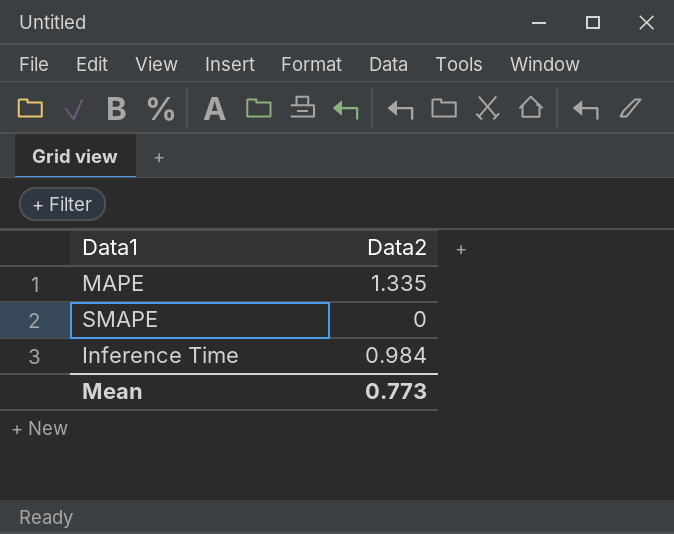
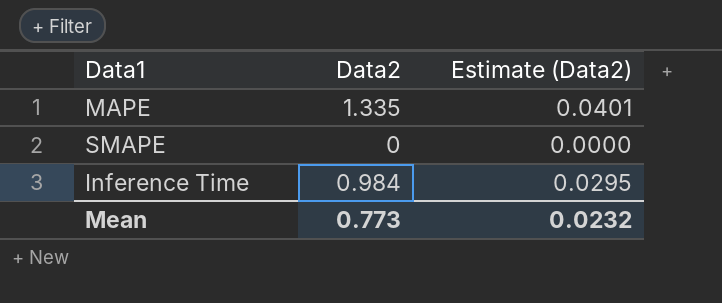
column Estimate (Data2) | formula: none -> [Data2] * 0.03

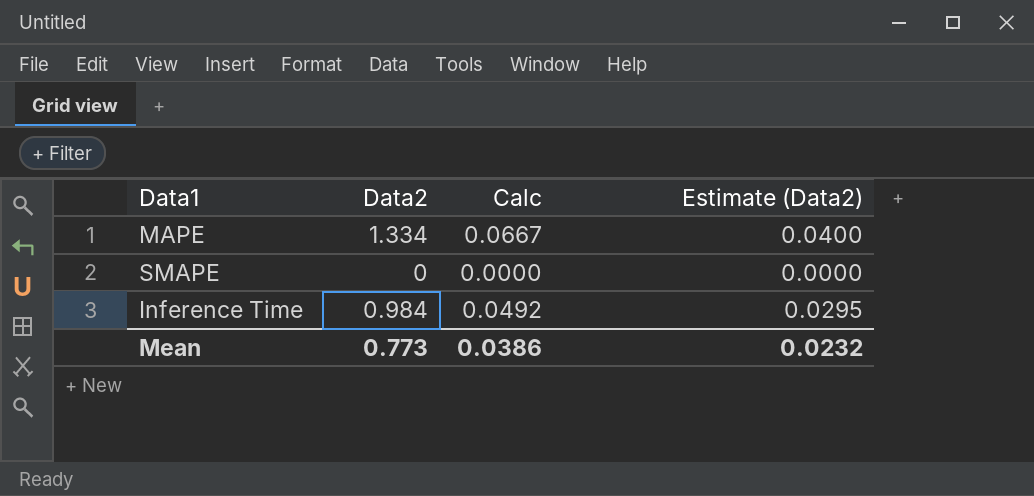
column Calc | formula: none -> [Data2] * 0.05
MAPE | Data2: 1.335 -> 1.334
MAPE | Estimate (Data2): 0.0401 -> 0.0400

